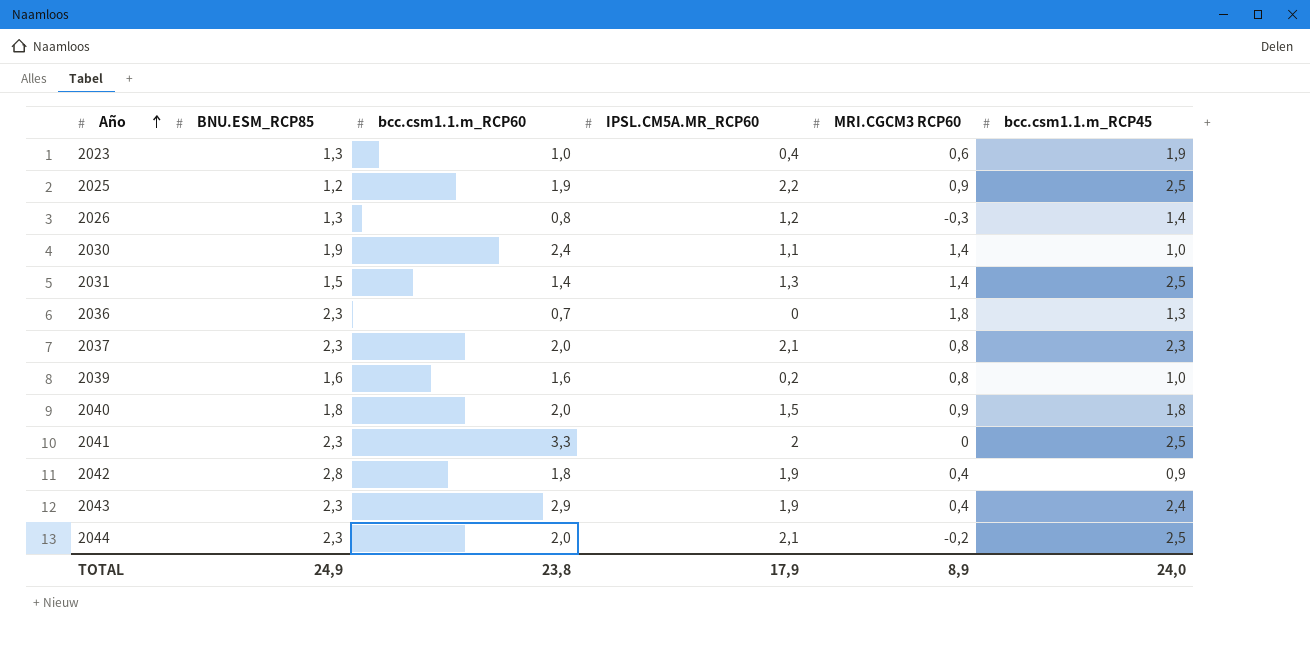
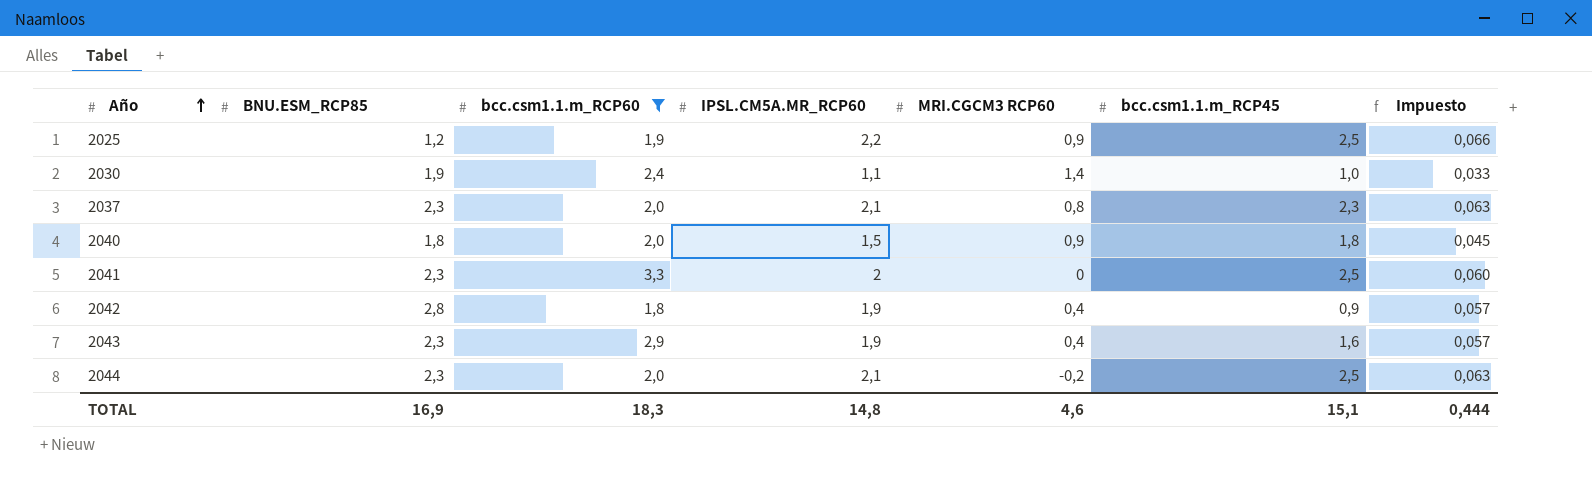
filter: none -> bcc.csm1.1.m_RCP60 >= 1,8
column Impuesto | formula: none -> [IPSL.CM5A.MR_RCP60] * 0,03
2043 | bcc.csm1.1.m_RCP45: 2,4 -> 1,6
TOTAL | BNU.ESM_RCP85: 24,9 -> 16,9
TOTAL | bcc.csm1.1.m_RCP60: 23,8 -> 18,3
TOTAL | IPSL.CM5A.MR_RCP60: 17,9 -> 14,8
TOTAL | MRI.CGCM3 RCP60: 8,9 -> 4,6
TOTAL | bcc.csm1.1.m_RCP45: 24,0 -> 15,1

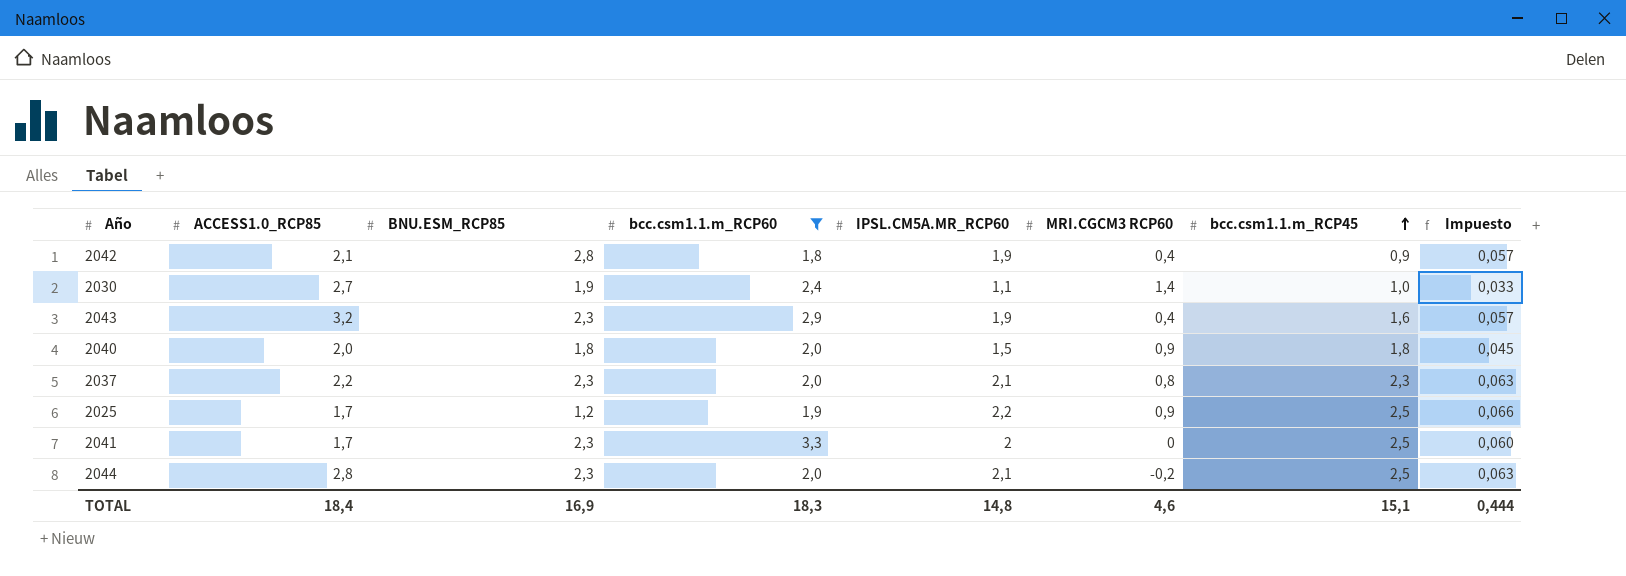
row order: Año ascending -> bcc.csm1.1.m_RCP45 ascending
column ACCESS1.0_RCP85 | position: none -> 2

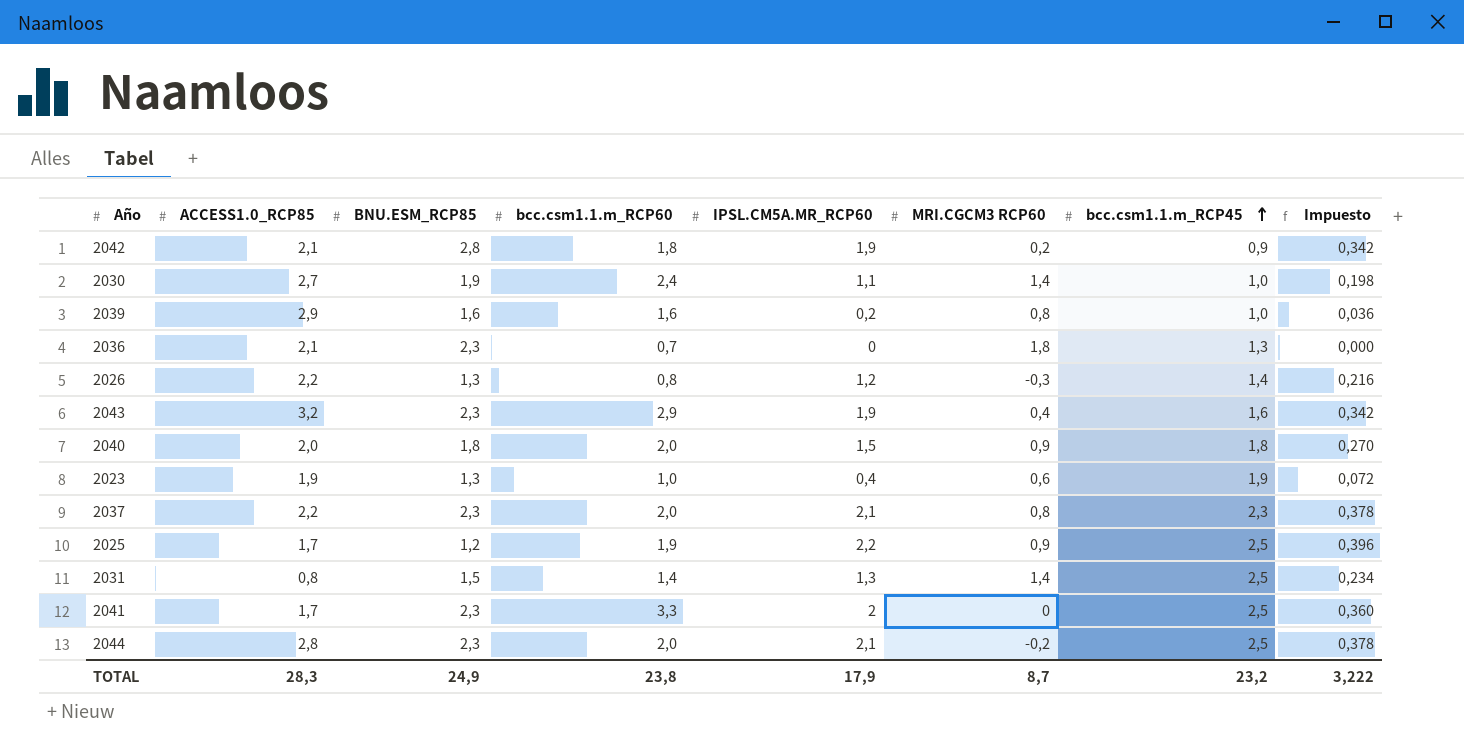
filter: bcc.csm1.1.m_RCP60 >= 1,8 -> none
column Impuesto | formula: [IPSL.CM5A.MR_RCP60] * 0,03 -> [IPSL.CM5A.MR_RCP60] * 0,18
2042 | MRI.CGCM3 RCP60: 0,4 -> 0,2
TOTAL | ACCESS1.0_RCP85: 18,4 -> 28,3
TOTAL | BNU.ESM_RCP85: 16,9 -> 24,9
TOTAL | bcc.csm1.1.m_RCP60: 18,3 -> 23,8
TOTAL | IPSL.CM5A.MR_RCP60: 14,8 -> 17,9
TOTAL | MRI.CGCM3 RCP60: 4,6 -> 8,7
TOTAL | bcc.csm1.1.m_RCP45: 15,1 -> 23,2
TOTAL | Impuesto: 0,444 -> 3,222

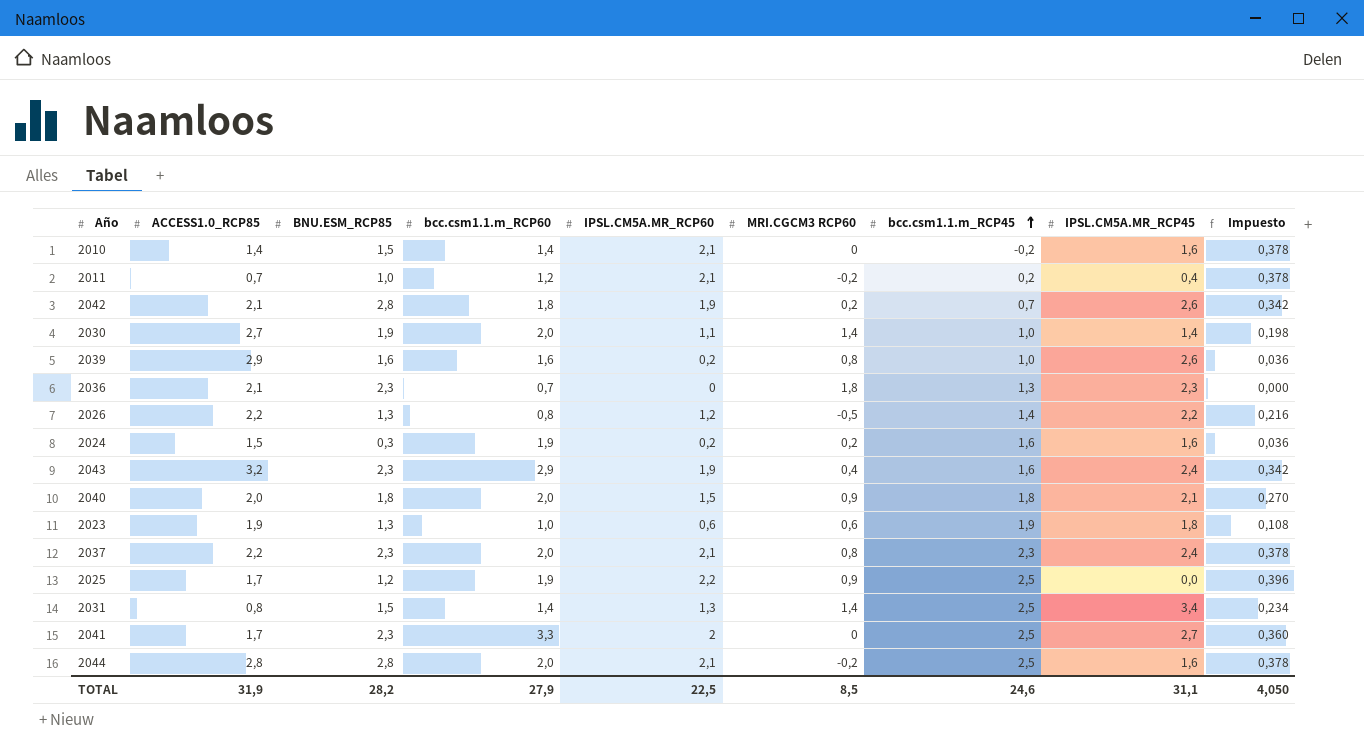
column IPSL.CM5A.MR_RCP45 | position: none -> 8
row 2010: none -> 1,4 | 1,5 | 1,4 | 2,1 | 0 | -0,2 | 1,6 | 0,378
row 2011: none -> 0,7 | 1,0 | 1,2 | 2,1 | -0,2 | 0,2 | 0,4 | 0,378
2042 | bcc.csm1.1.m_RCP45: 0,9 -> 0,7
2030 | bcc.csm1.1.m_RCP60: 2,4 -> 2,0
2026 | MRI.CGCM3 RCP60: -0,3 -> -0,5
row 2024: none -> 1,5 | 0,3 | 1,9 | 0,2 | 0,2 | 1,6 | 1,6 | 0,036
2023 | IPSL.CM5A.MR_RCP60: 0,4 -> 0,6
2023 | Impuesto: 0,072 -> 0,108
2044 | BNU.ESM_RCP85: 2,3 -> 2,8
TOTAL | ACCESS1.0_RCP85: 28,3 -> 31,9
TOTAL | BNU.ESM_RCP85: 24,9 -> 28,2
TOTAL | bcc.csm1.1.m_RCP60: 23,8 -> 27,9
TOTAL | IPSL.CM5A.MR_RCP60: 17,9 -> 22,5
TOTAL | MRI.CGCM3 RCP60: 8,7 -> 8,5
TOTAL | bcc.csm1.1.m_RCP45: 23,2 -> 24,6
TOTAL | Impuesto: 3,222 -> 4,050

